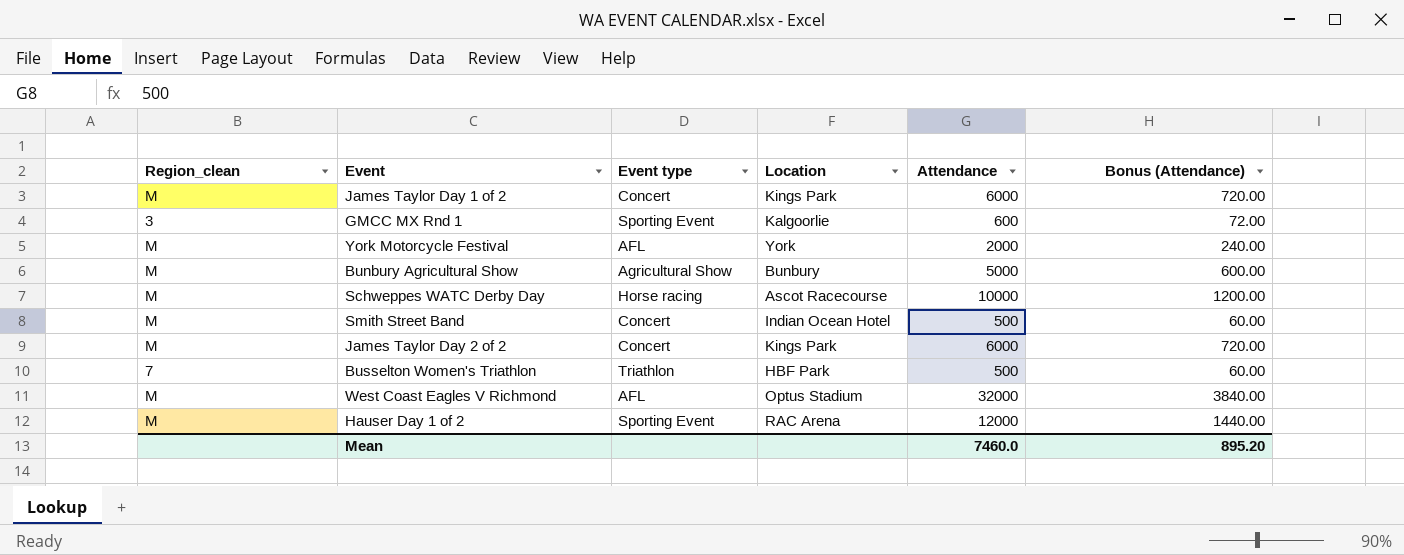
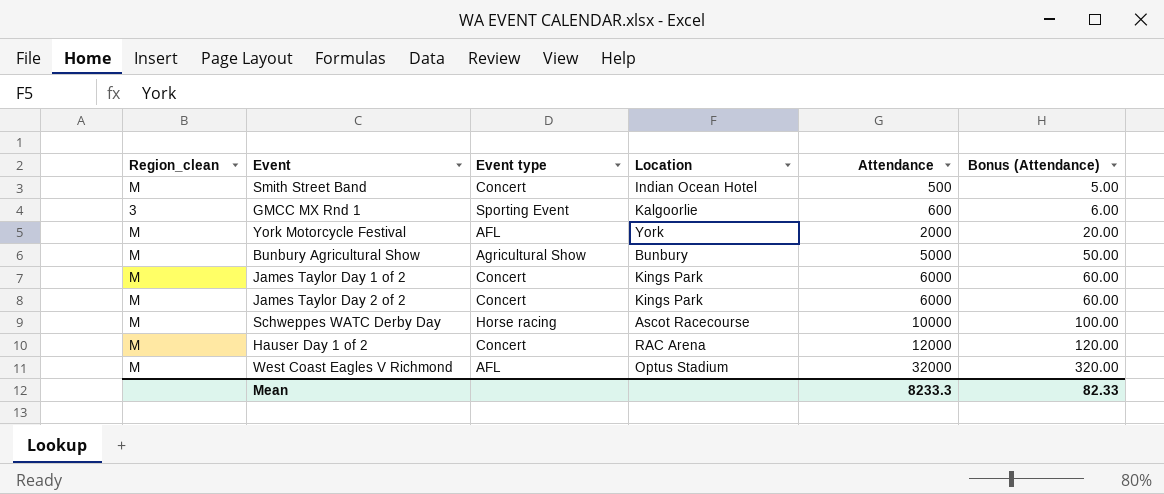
row order: none -> Attendance ascending
column Bonus (Attendance) | formula: [Attendance] * 0.12 -> [Attendance] * 0.01
row Busselton Women's Triathlon: 7 | Triathlon | HBF Park | 500 | 60.00 -> none
Hauser Day 1 of 2 | Event type: Sporting Event -> Concert
Mean | Attendance: 7460.0 -> 8233.3
Mean | Bonus (Attendance): 895.20 -> 82.33

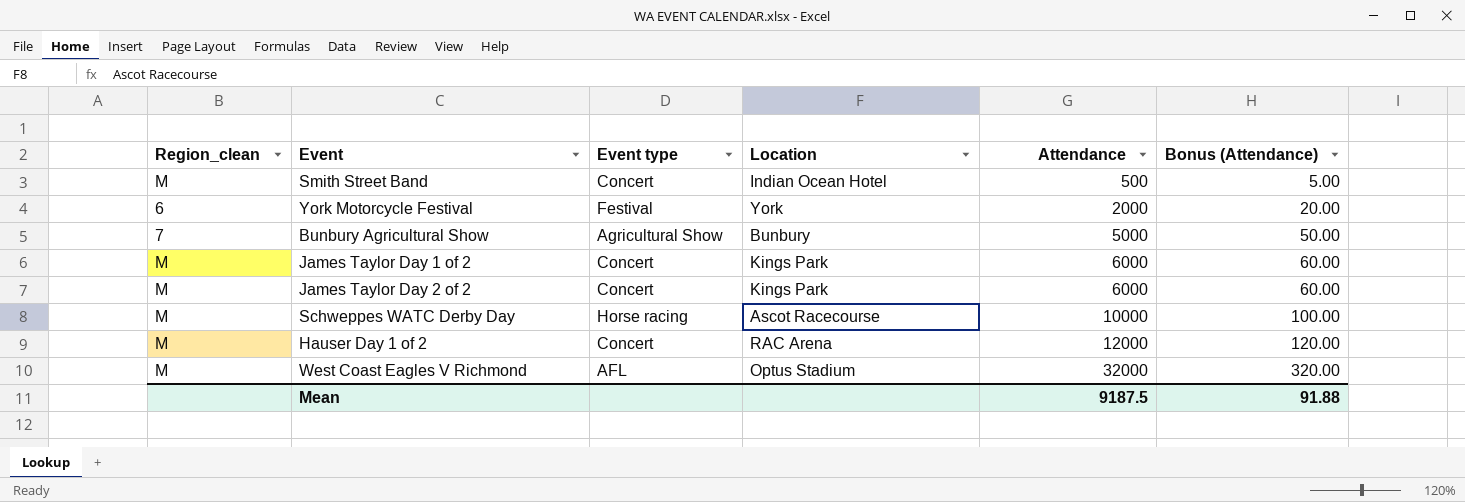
row GMCC MX Rnd 1: 3 | Sporting Event | Kalgoorlie | 600 | 6.00 -> none
York Motorcycle Festival | Region_clean: M -> 6
York Motorcycle Festival | Event type: AFL -> Festival
Bunbury Agricultural Show | Region_clean: M -> 7
Mean | Attendance: 8233.3 -> 9187.5
Mean | Bonus (Attendance): 82.33 -> 91.88

